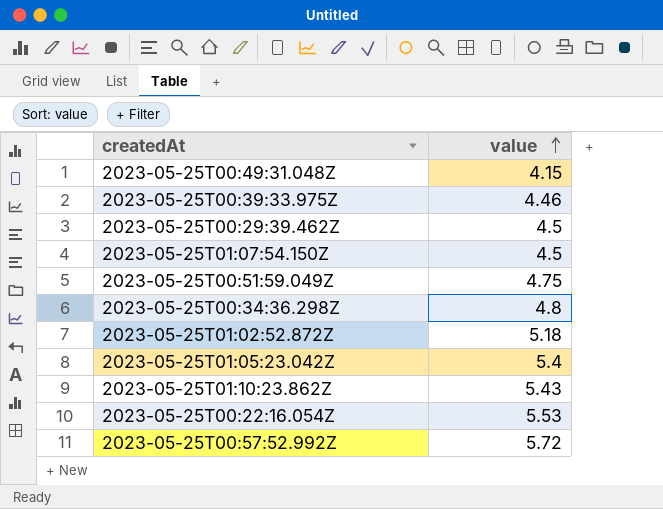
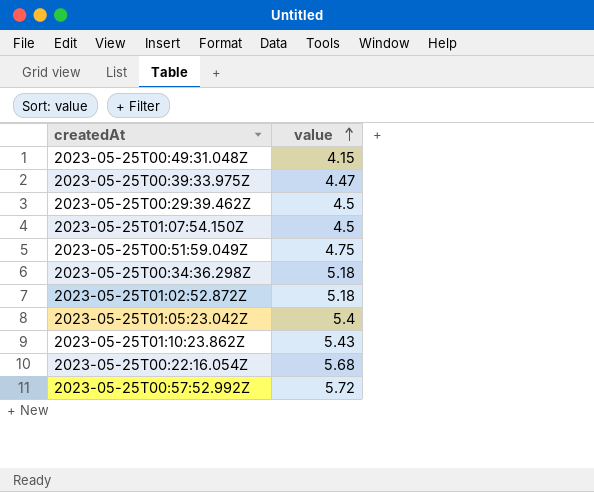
2023-05-25T00:39:33.975Z | value: 4.46 -> 4.47
2023-05-25T00:34:36.298Z | value: 4.8 -> 5.18
2023-05-25T00:22:16.054Z | value: 5.53 -> 5.68

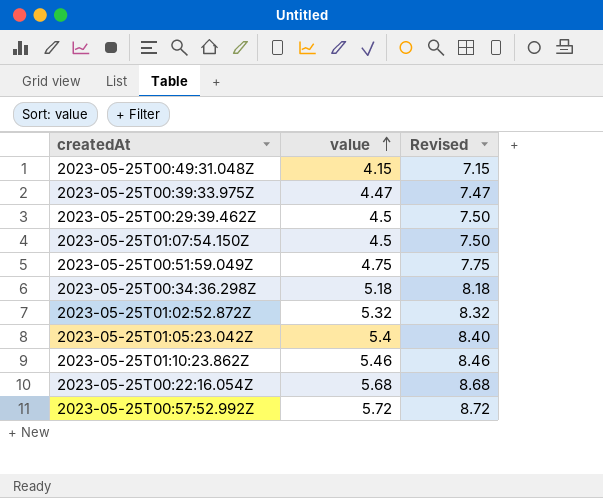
column Revised | formula: none -> [value] + 3
2023-05-25T01:02:52.872Z | value: 5.18 -> 5.32
2023-05-25T01:10:23.862Z | value: 5.43 -> 5.46

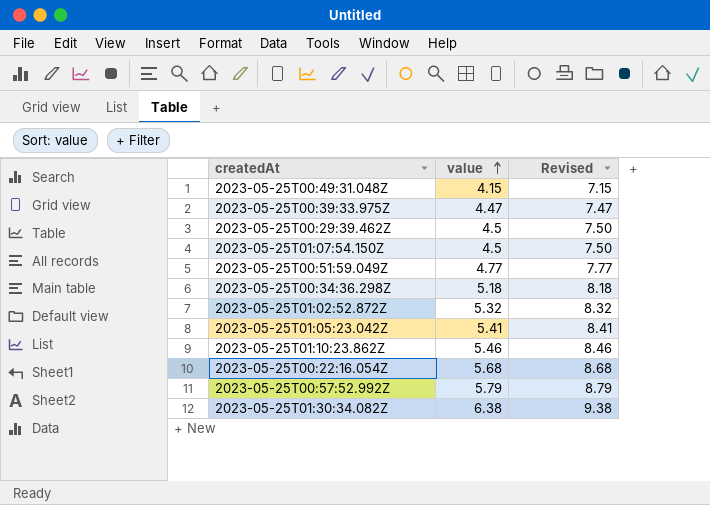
2023-05-25T00:51:59.049Z | value: 4.75 -> 4.77
2023-05-25T00:51:59.049Z | Revised: 7.75 -> 7.77
2023-05-25T01:05:23.042Z | value: 5.4 -> 5.41
2023-05-25T01:05:23.042Z | Revised: 8.40 -> 8.41
2023-05-25T00:57:52.992Z | value: 5.72 -> 5.79
2023-05-25T00:57:52.992Z | Revised: 8.72 -> 8.79
row 2023-05-25T01:30:34.082Z: none -> 6.38 | 9.38

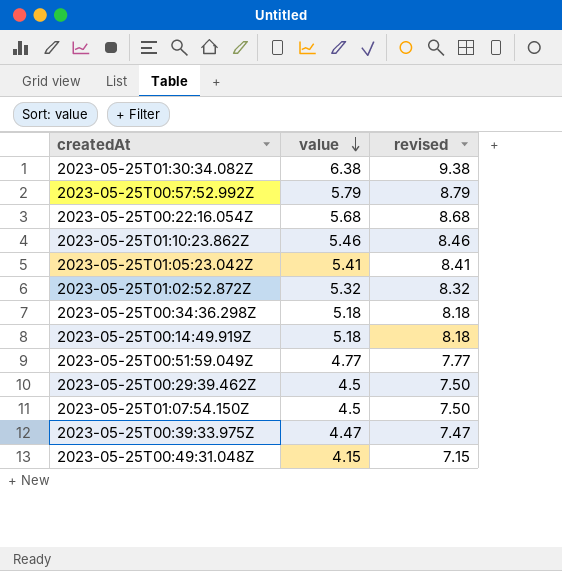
row order: value ascending -> value descending
column name: Revised -> revised
row 2023-05-25T00:14:49.919Z: none -> 5.18 | 8.18

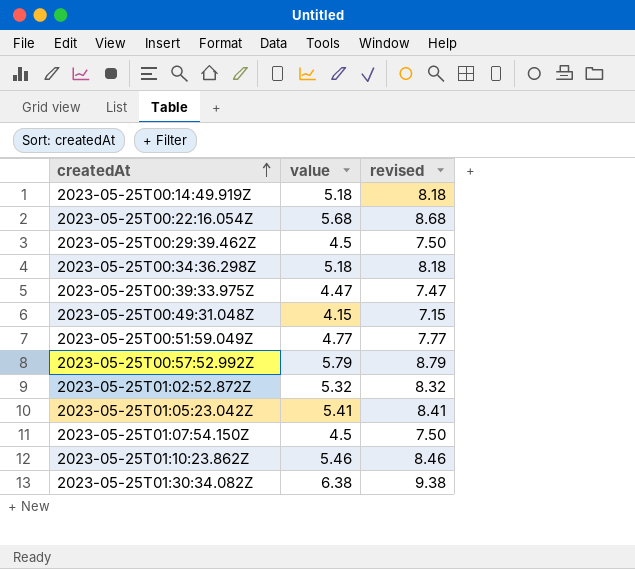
row order: value descending -> createdAt ascending

